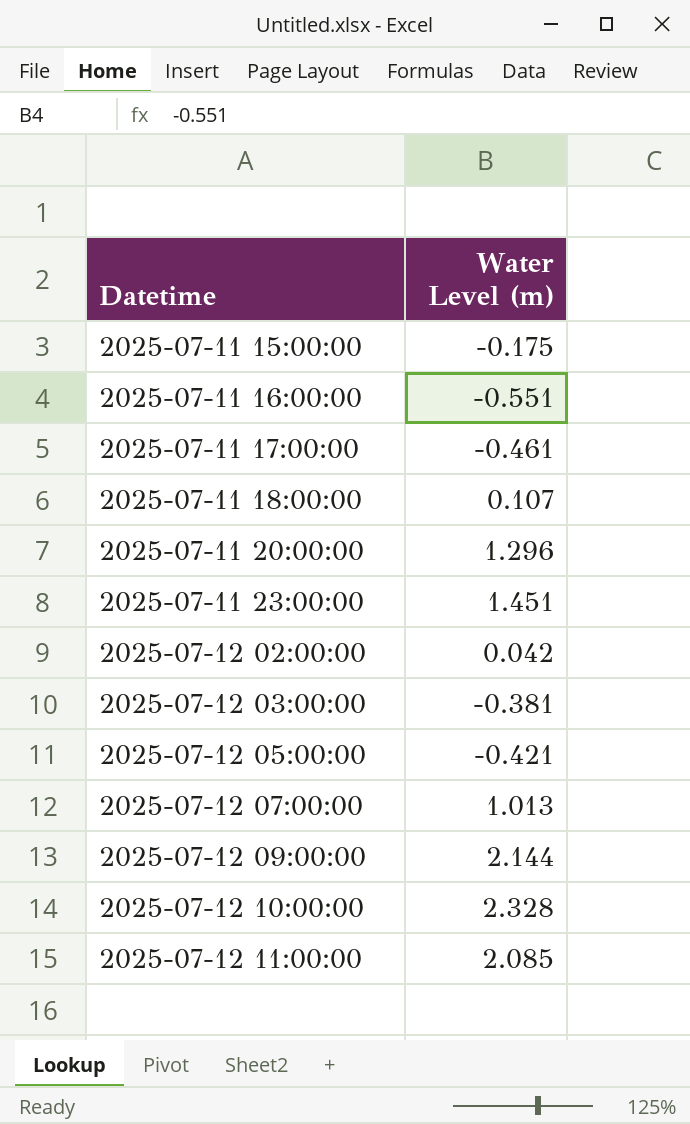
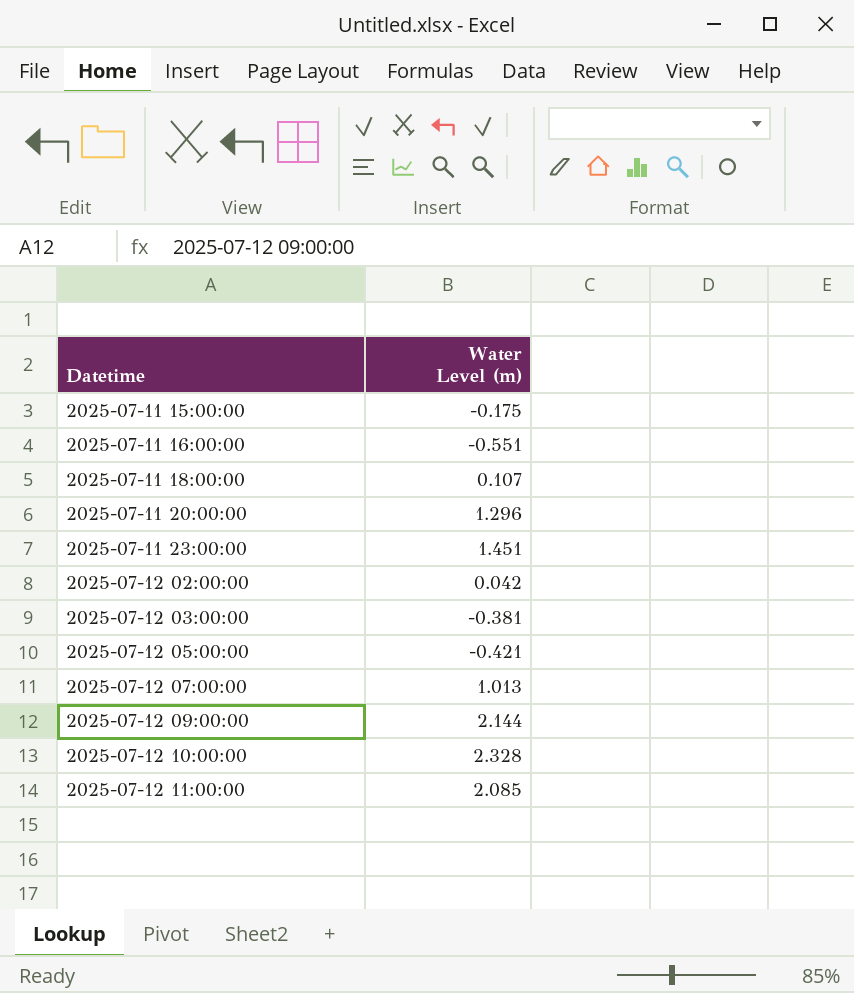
row 2025-07-11 17:00:00: -0.461 -> none

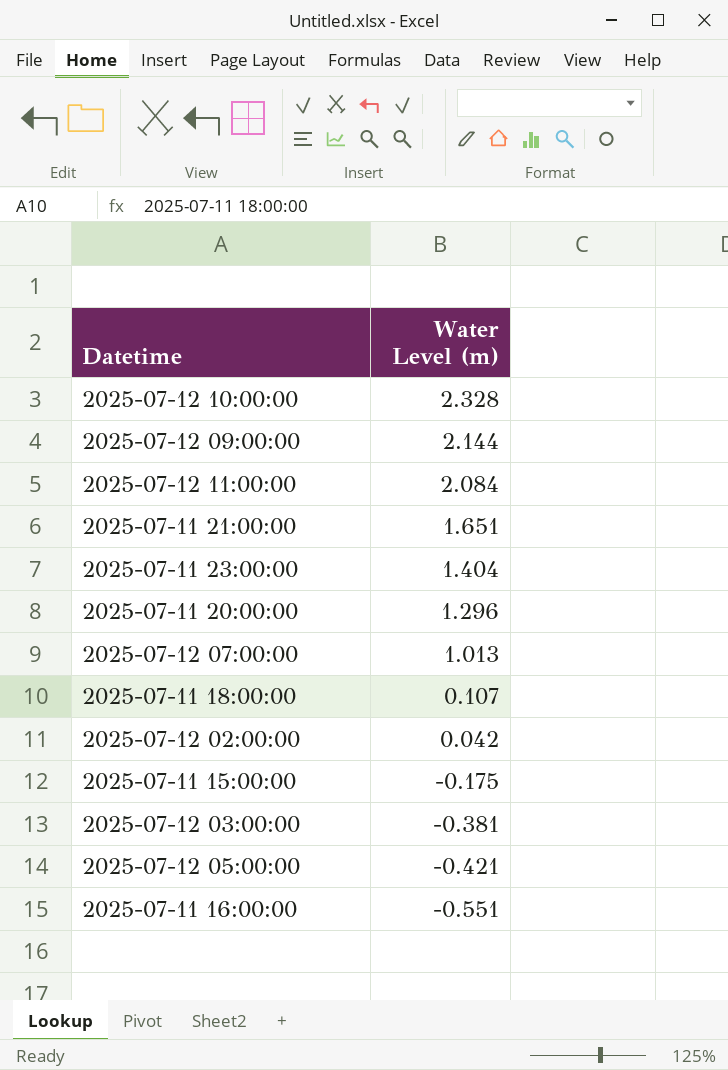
row order: Datetime ascending -> Water Level (m) descending
2025-07-12 11:00:00 | Water Level (m): 2.085 -> 2.084
row 2025-07-11 21:00:00: none -> 1.651
2025-07-11 23:00:00 | Water Level (m): 1.451 -> 1.404

